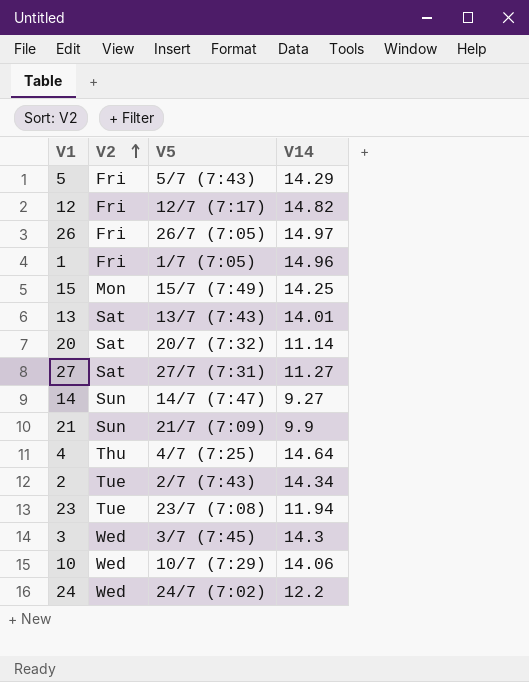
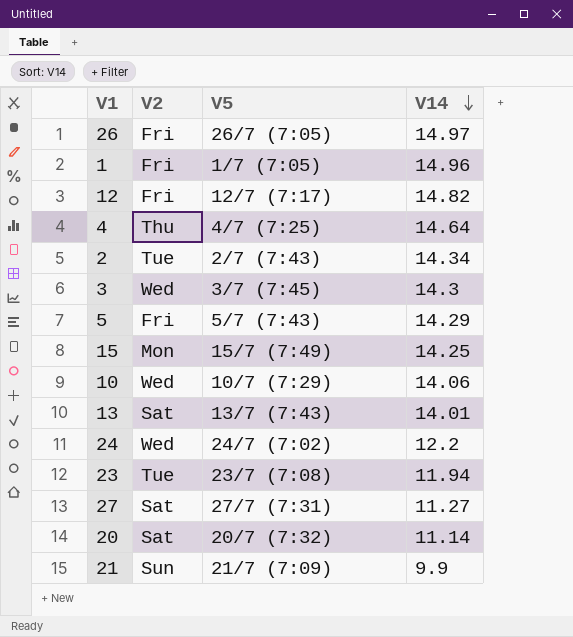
row order: V2 ascending -> V14 descending
row 14: Sun | 14/7 (7:47) | 9.27 -> none

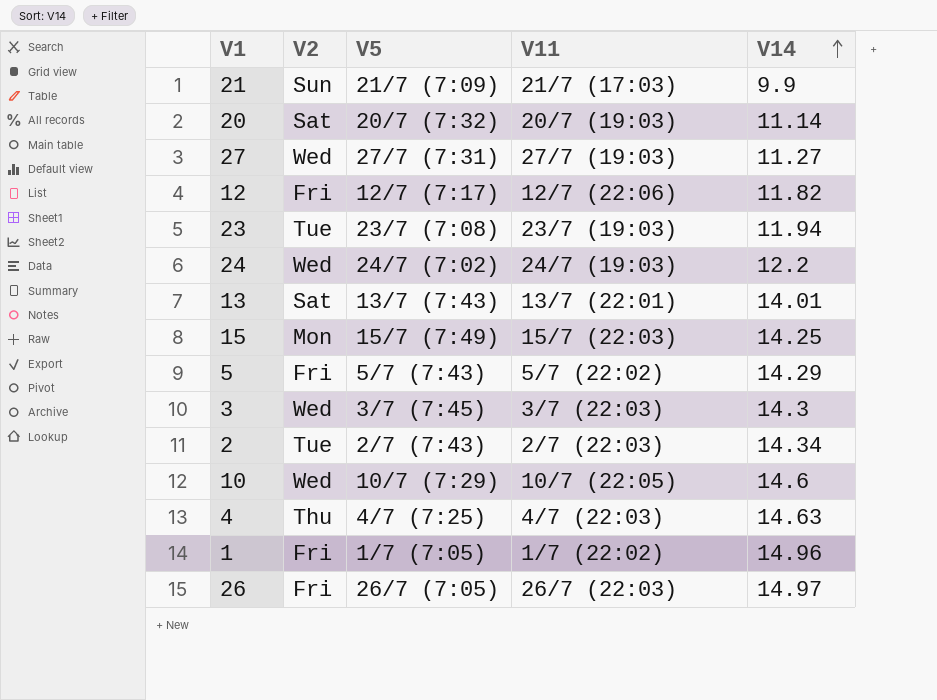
row order: V14 descending -> V14 ascending
column V11 | position: none -> 4
27 | V2: Sat -> Wed
12 | V14: 14.82 -> 11.82
10 | V14: 14.06 -> 14.6
4 | V14: 14.64 -> 14.63

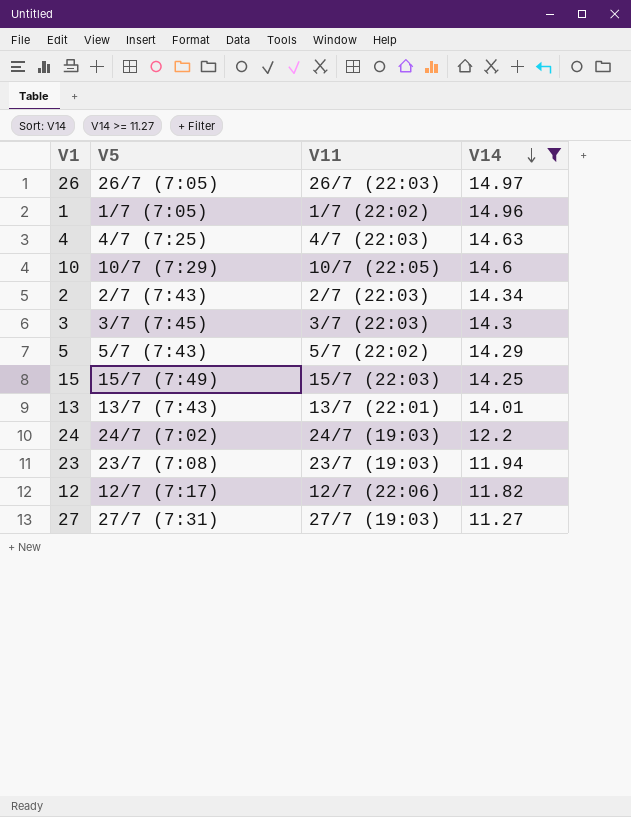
filter: none -> V14 >= 11.27
row order: V14 ascending -> V14 descending
column V2 | position: 2 -> none

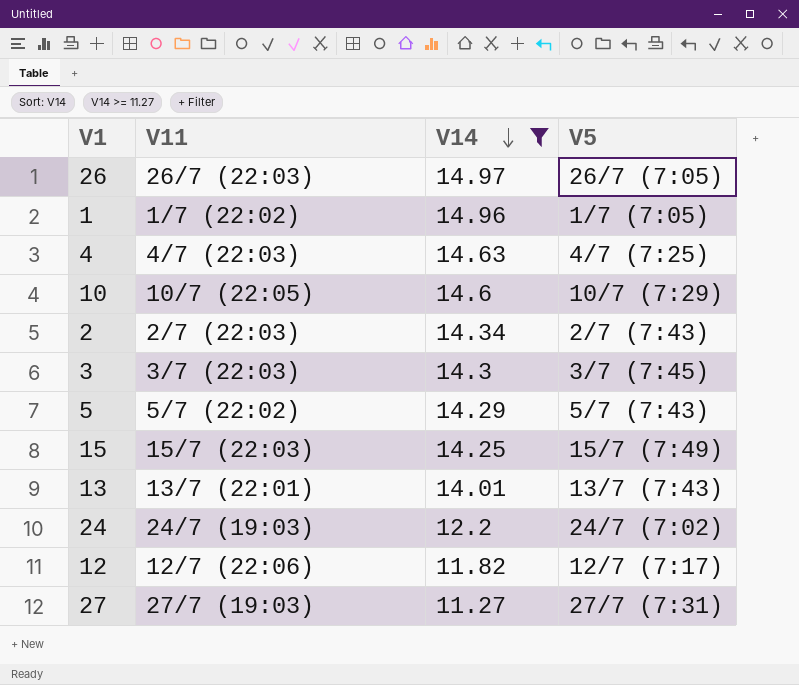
column V5 | position: 2 -> 4
row 23: 23/7 (7:08) | 23/7 (19:03) | 11.94 -> none

